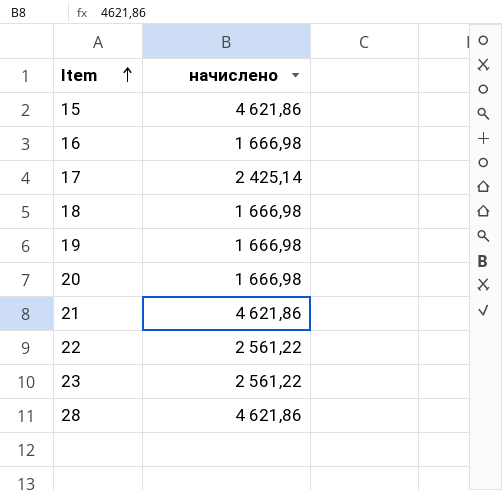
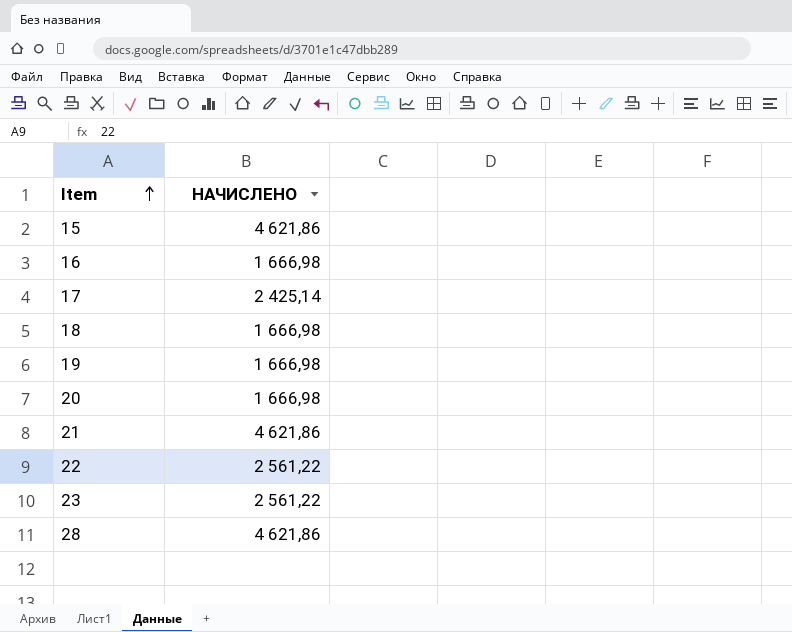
column name: начислено -> НАЧИСЛЕНО

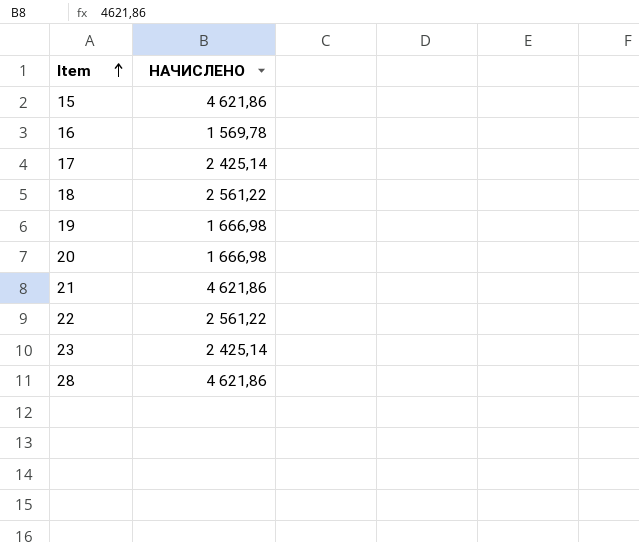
16 | НАЧИСЛЕНО: 1 666,98 -> 1 569,78
18 | НАЧИСЛЕНО: 1 666,98 -> 2 561,22
23 | НАЧИСЛЕНО: 2 561,22 -> 2 425,14

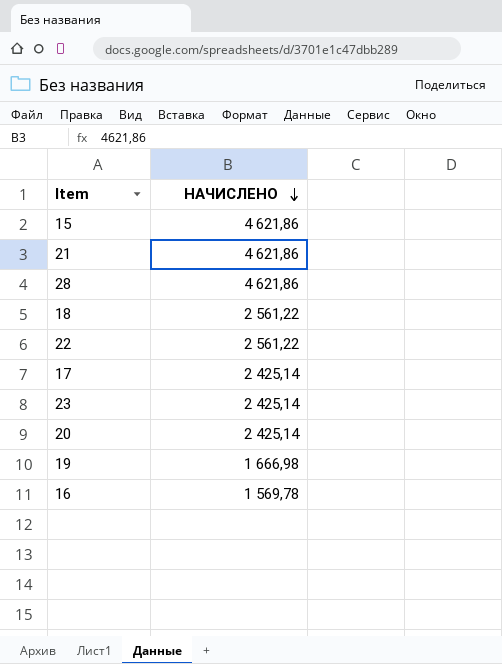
row order: Item ascending -> НАЧИСЛЕНО descending
20 | НАЧИСЛЕНО: 1 666,98 -> 2 425,14

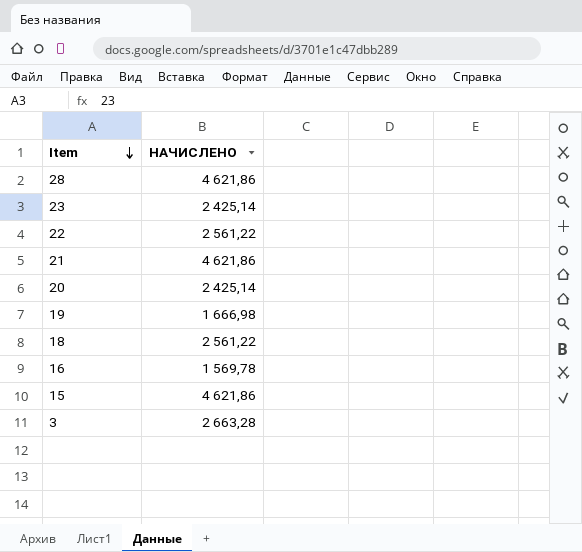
row order: НАЧИСЛЕНО descending -> Item descending
row 17: 2 425,14 -> none
row 3: none -> 2 663,28

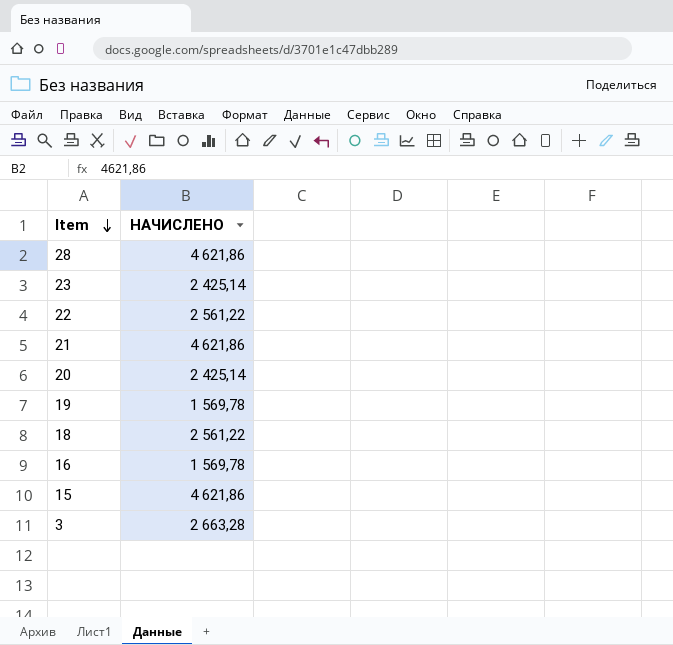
19 | НАЧИСЛЕНО: 1 666,98 -> 1 569,78

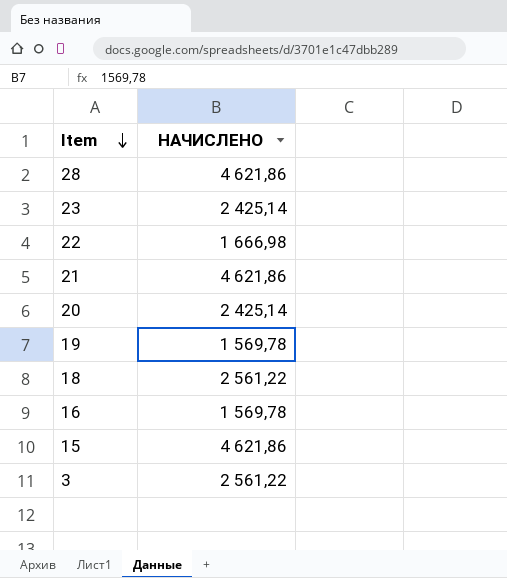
22 | НАЧИСЛЕНО: 2 561,22 -> 1 666,98
3 | НАЧИСЛЕНО: 2 663,28 -> 2 561,22

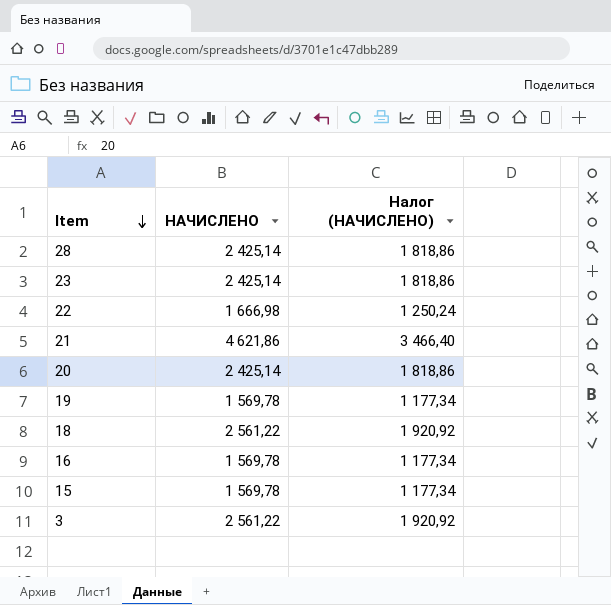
column Налог (НАЧИСЛЕНО) | formula: none -> [НАЧИСЛЕНО] * 0,75
28 | НАЧИСЛЕНО: 4 621,86 -> 2 425,14
15 | НАЧИСЛЕНО: 4 621,86 -> 1 569,78

